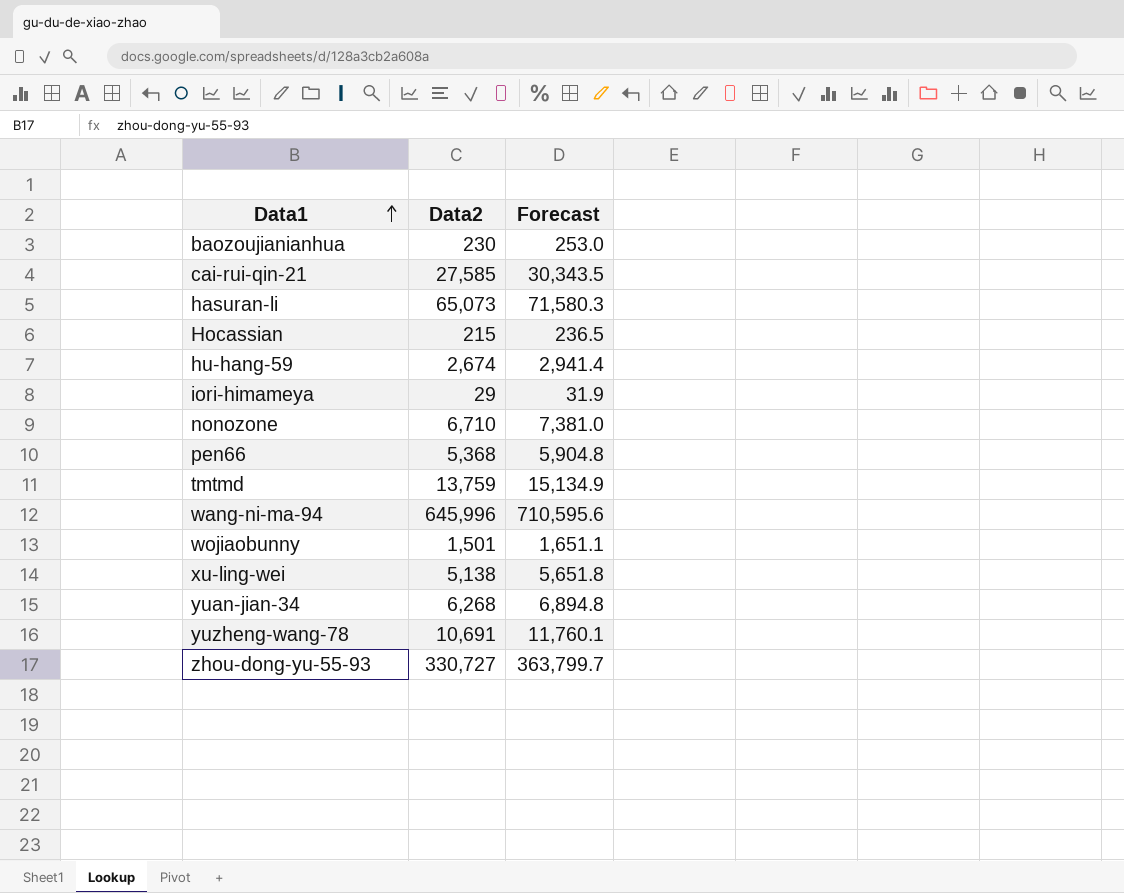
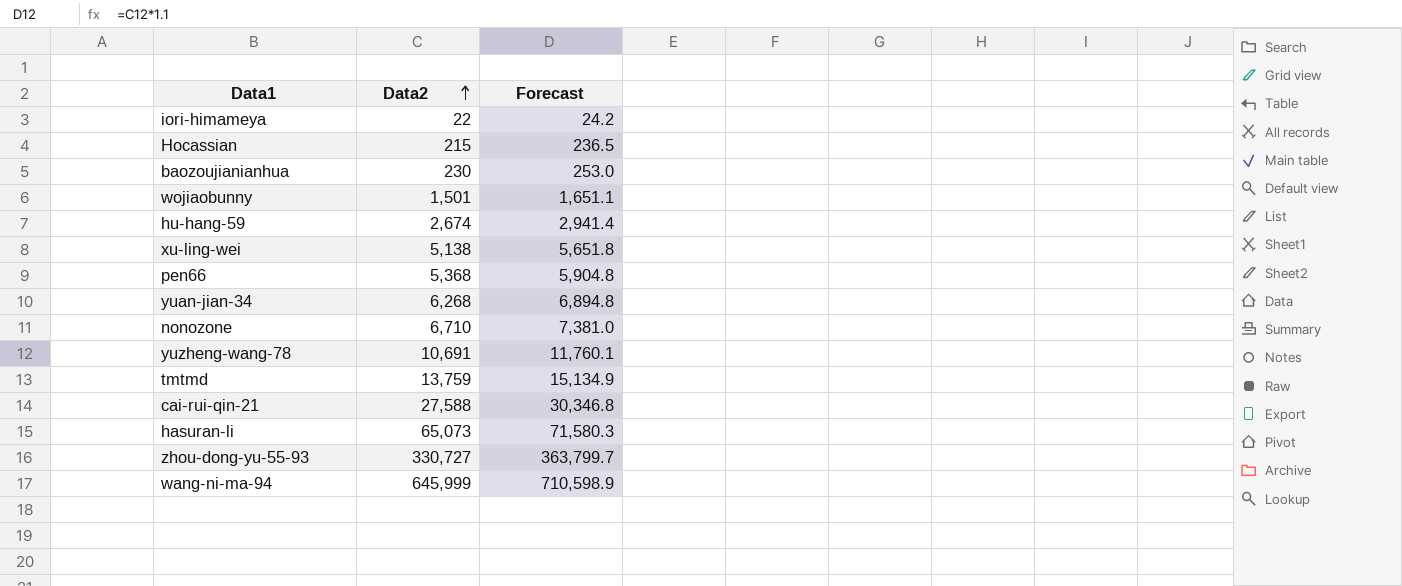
row order: Data1 ascending -> Data2 ascending
iori-himameya | Data2: 29 -> 22
iori-himameya | Forecast: 31.9 -> 24.2
cai-rui-qin-21 | Data2: 27,585 -> 27,588
cai-rui-qin-21 | Forecast: 30,343.5 -> 30,346.8
wang-ni-ma-94 | Data2: 645,996 -> 645,999
wang-ni-ma-94 | Forecast: 710,595.6 -> 710,598.9

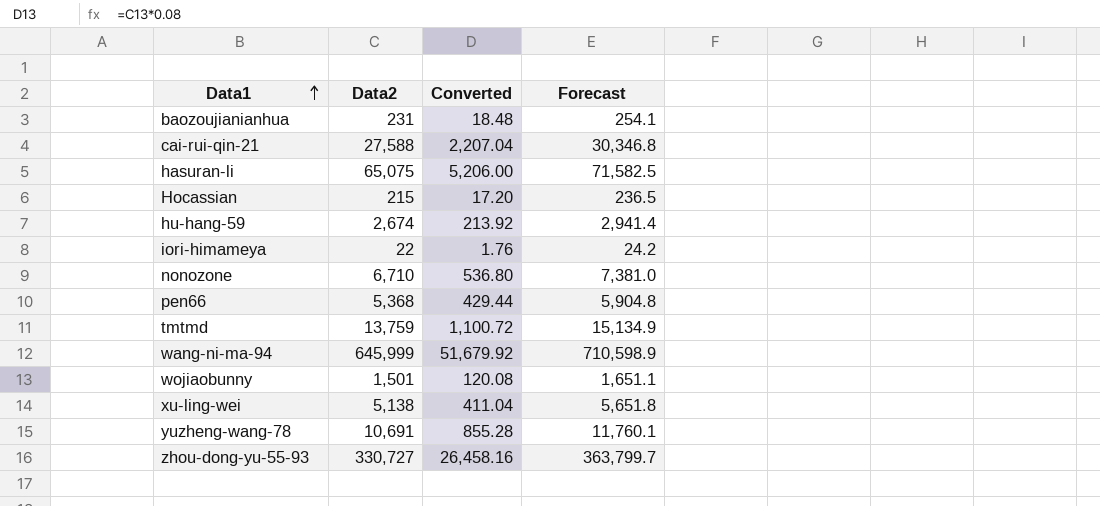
row order: Data2 ascending -> Data1 ascending
column Converted | formula: none -> [Data2] * 0.08
row yuan-jian-34: 6,268 | 6,894.8 -> none
baozoujianianhua | Data2: 230 -> 231
baozoujianianhua | Forecast: 253.0 -> 254.1
hasuran-li | Data2: 65,073 -> 65,075
hasuran-li | Forecast: 71,580.3 -> 71,582.5

